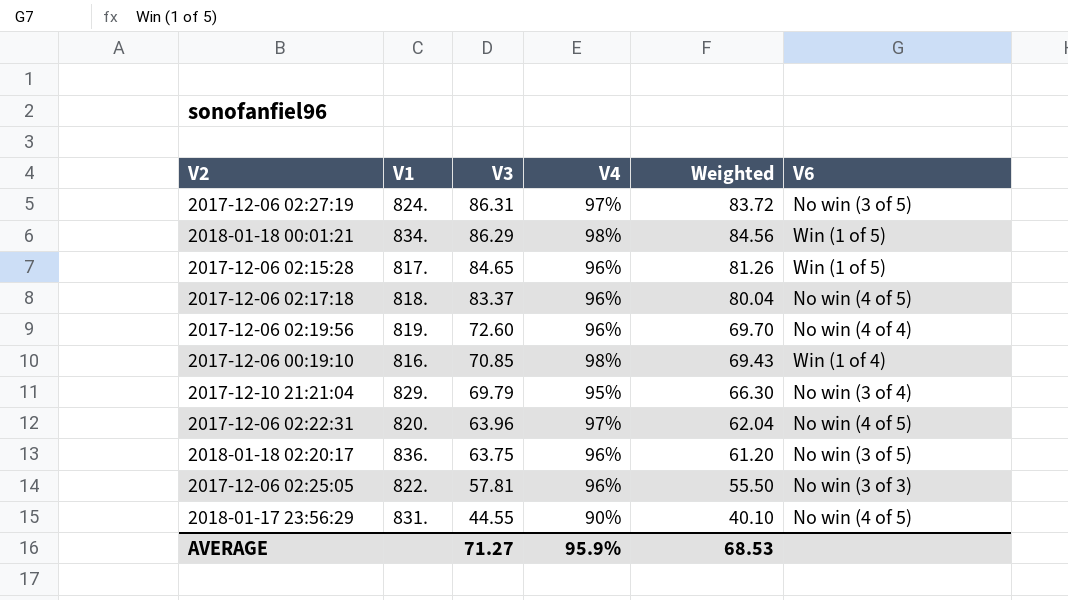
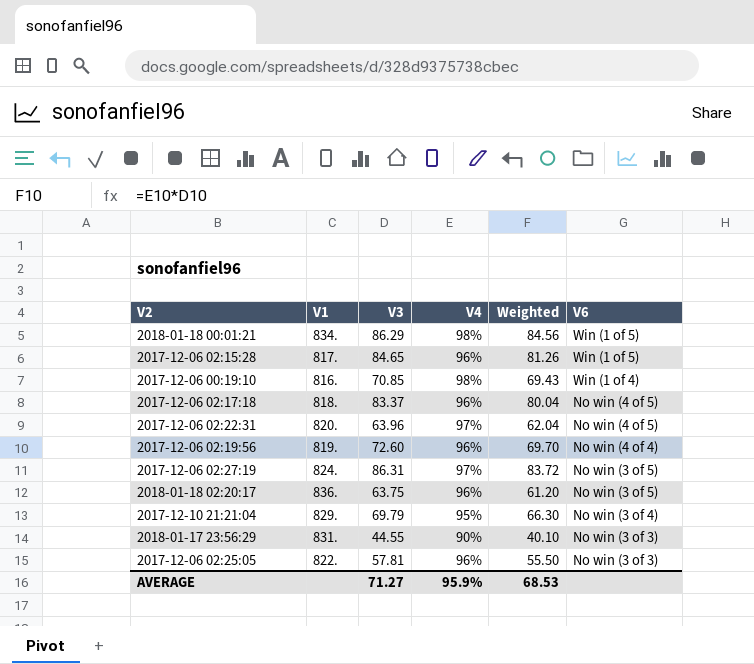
row order: V3 descending -> V6 descending
2018-01-17 23:56:29 | V6: No win (4 of 5) -> No win (3 of 3)

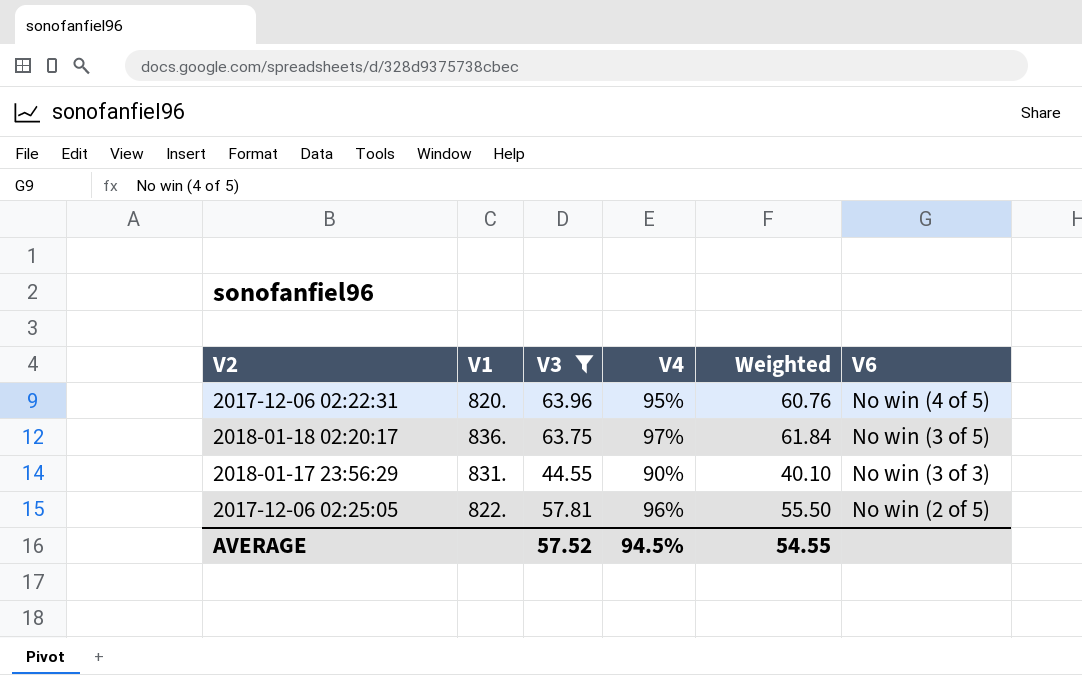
filter: none -> V3 <= 63.96
2017-12-06 02:22:31 | V4: 97% -> 95%
2017-12-06 02:22:31 | Weighted: 62.04 -> 60.76
2018-01-18 02:20:17 | V4: 96% -> 97%
2018-01-18 02:20:17 | Weighted: 61.20 -> 61.84
2017-12-06 02:25:05 | V6: No win (3 of 3) -> No win (2 of 5)
AVERAGE | V3: 71.27 -> 57.52
AVERAGE | V4: 95.9% -> 94.5%
AVERAGE | Weighted: 68.53 -> 54.55

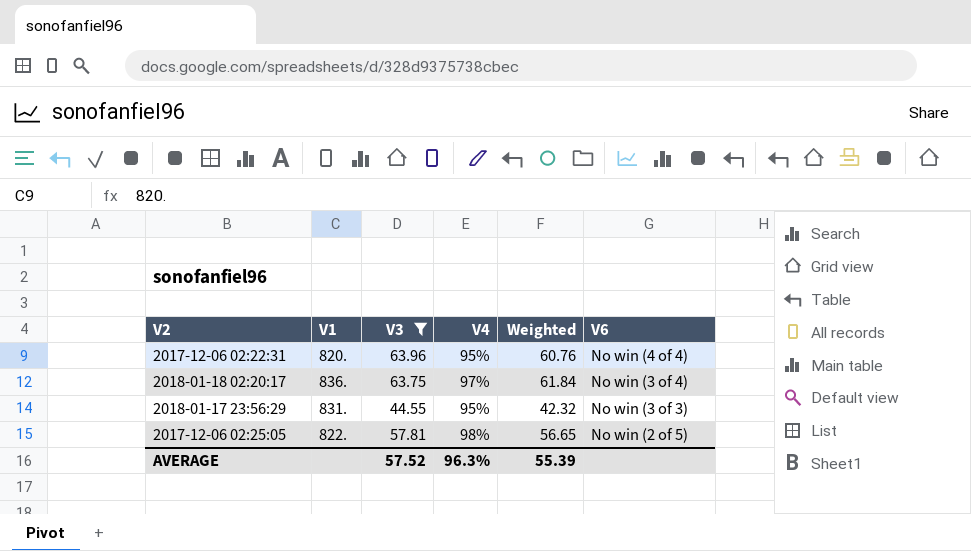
2017-12-06 02:22:31 | V6: No win (4 of 5) -> No win (4 of 4)
2018-01-18 02:20:17 | V6: No win (3 of 5) -> No win (3 of 4)
2018-01-17 23:56:29 | V4: 90% -> 95%
2018-01-17 23:56:29 | Weighted: 40.10 -> 42.32
2017-12-06 02:25:05 | V4: 96% -> 98%
2017-12-06 02:25:05 | Weighted: 55.50 -> 56.65
AVERAGE | V4: 94.5% -> 96.3%
AVERAGE | Weighted: 54.55 -> 55.39

